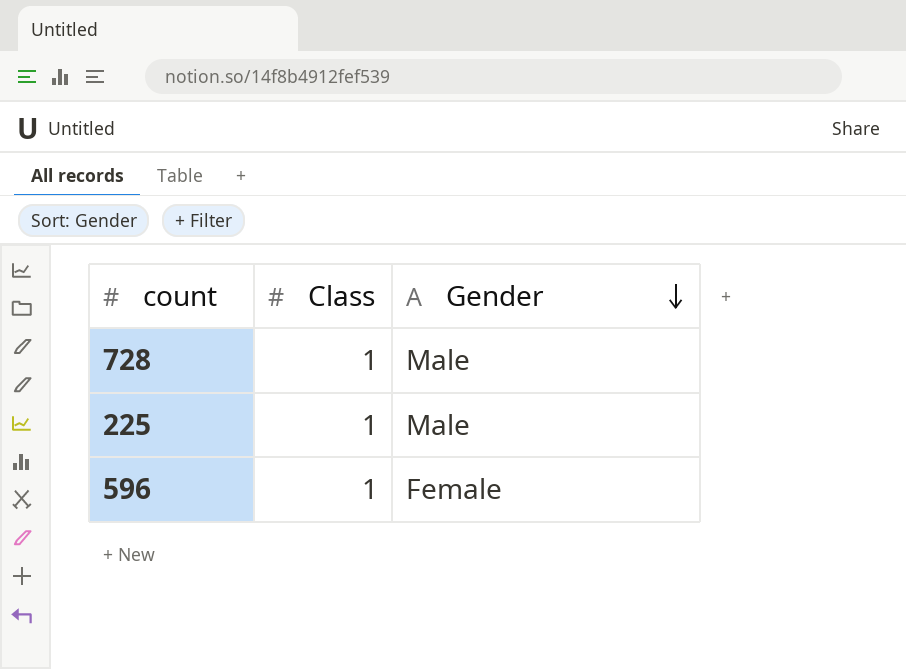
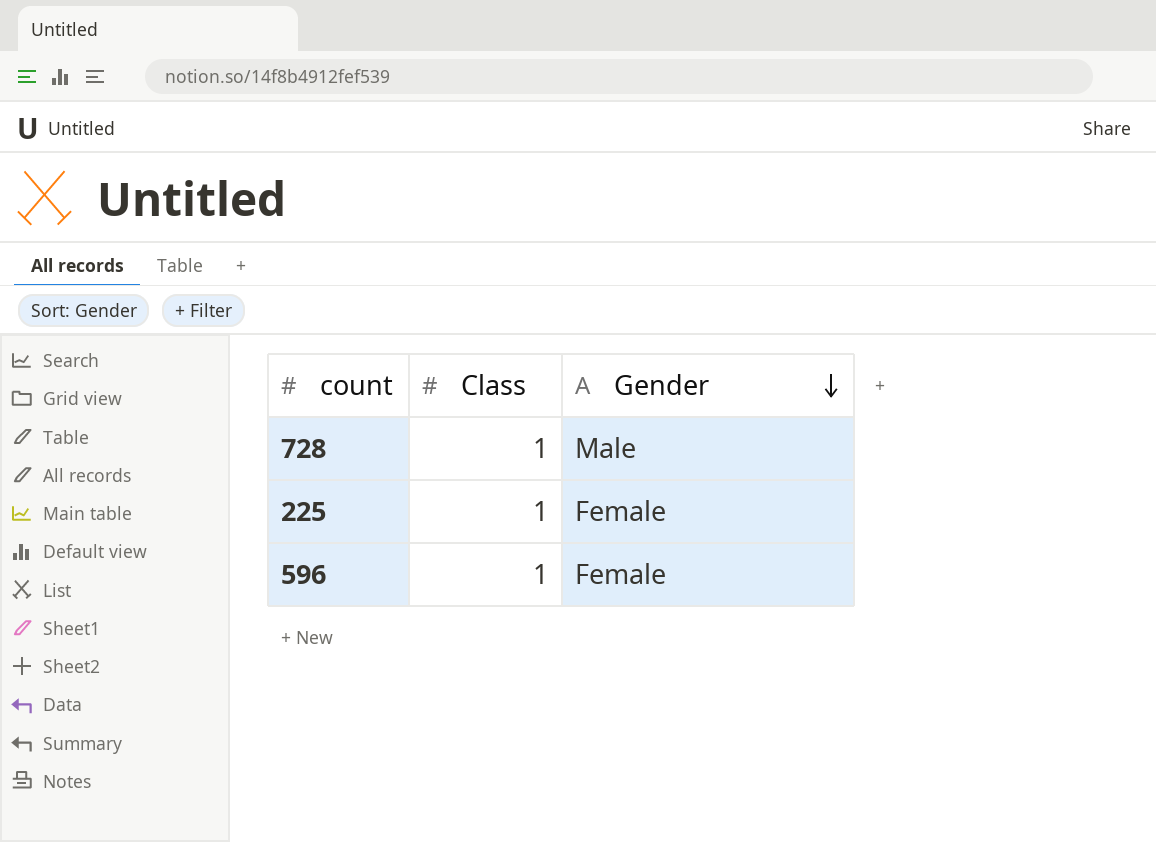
225 | Gender: Male -> Female

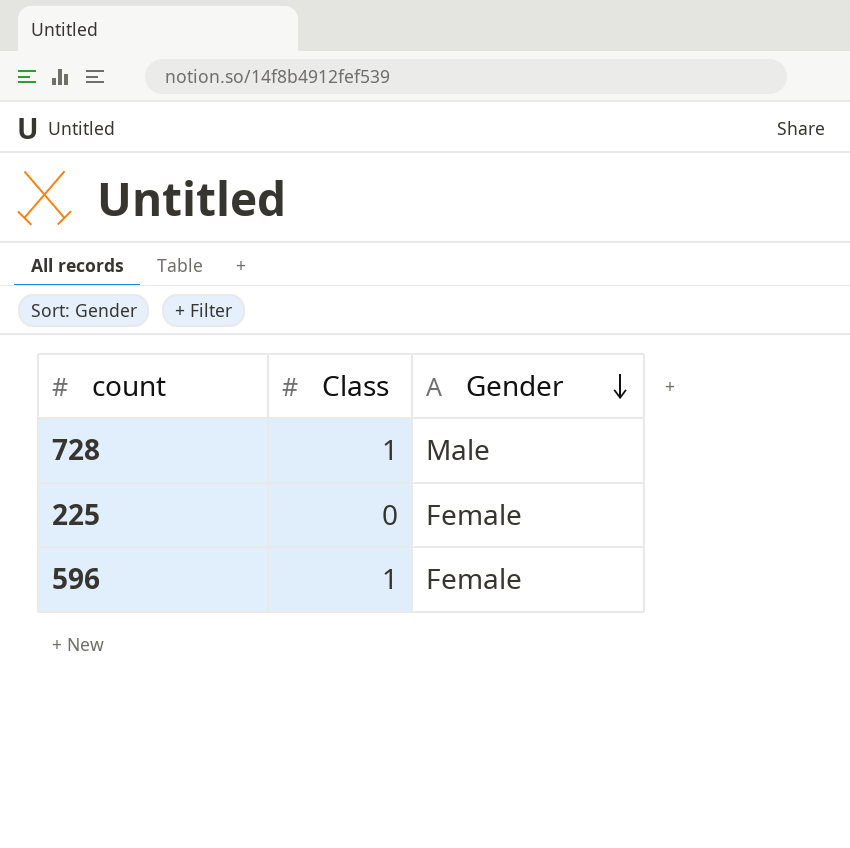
225 | Class: 1 -> 0

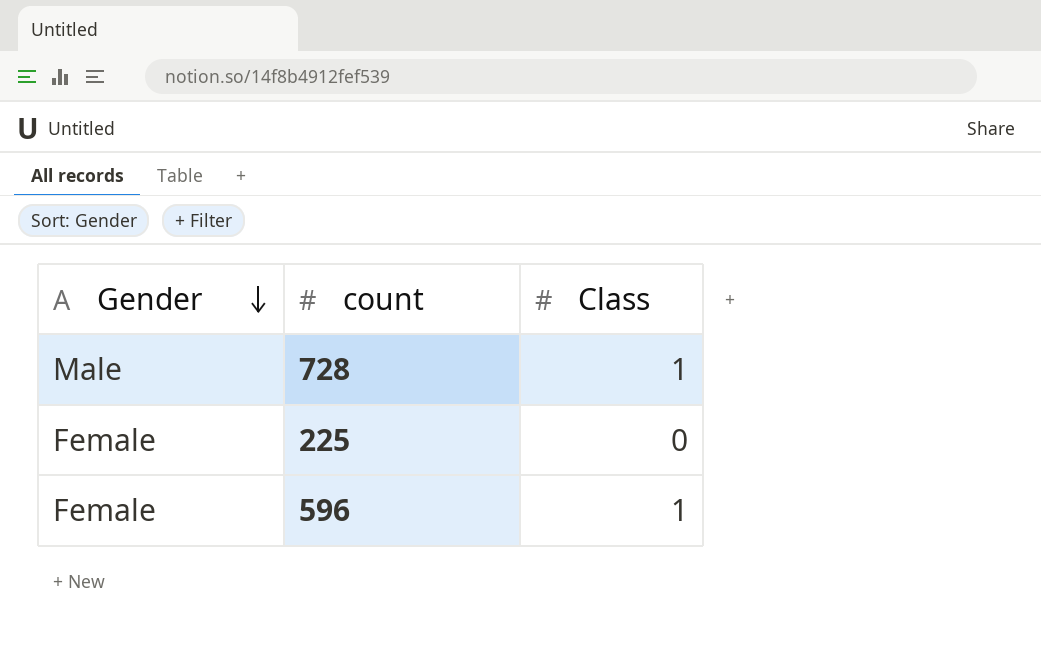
column Gender | position: 3 -> 1

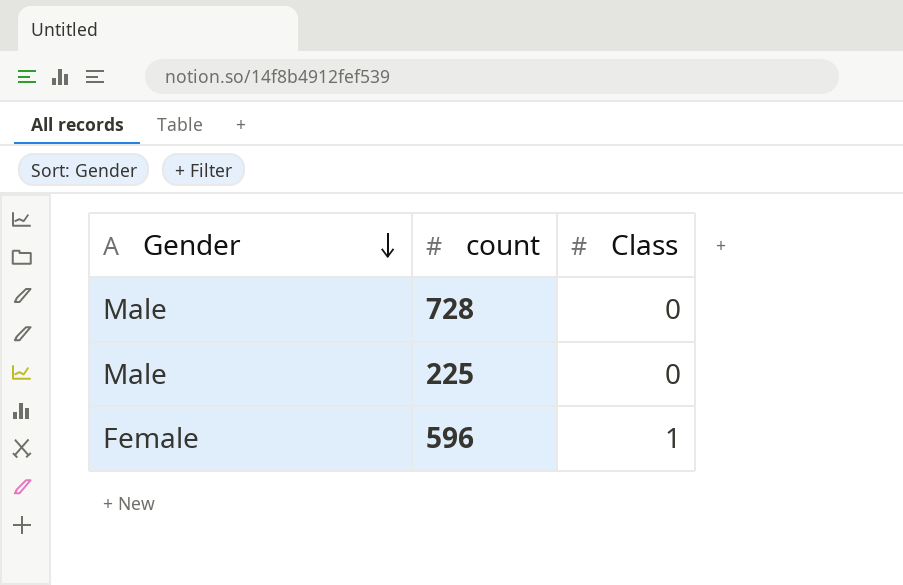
728 | Class: 1 -> 0
225 | Gender: Female -> Male

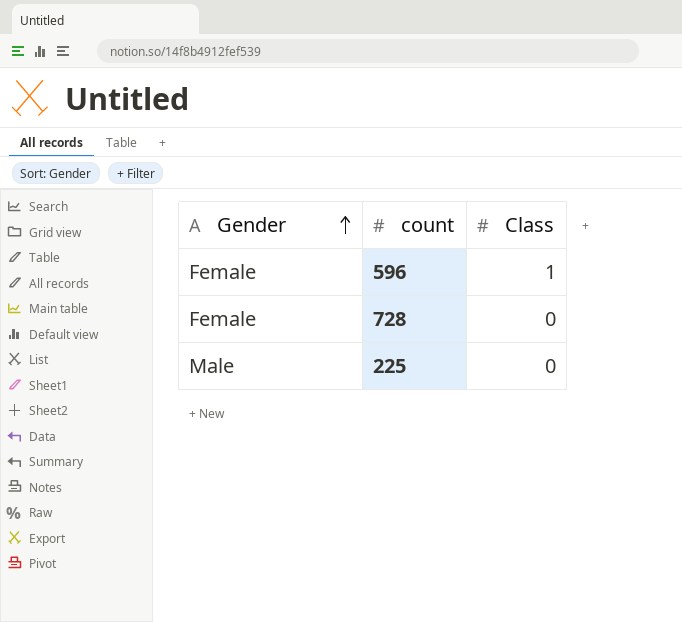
row order: Gender descending -> Gender ascending
728 | Gender: Male -> Female

